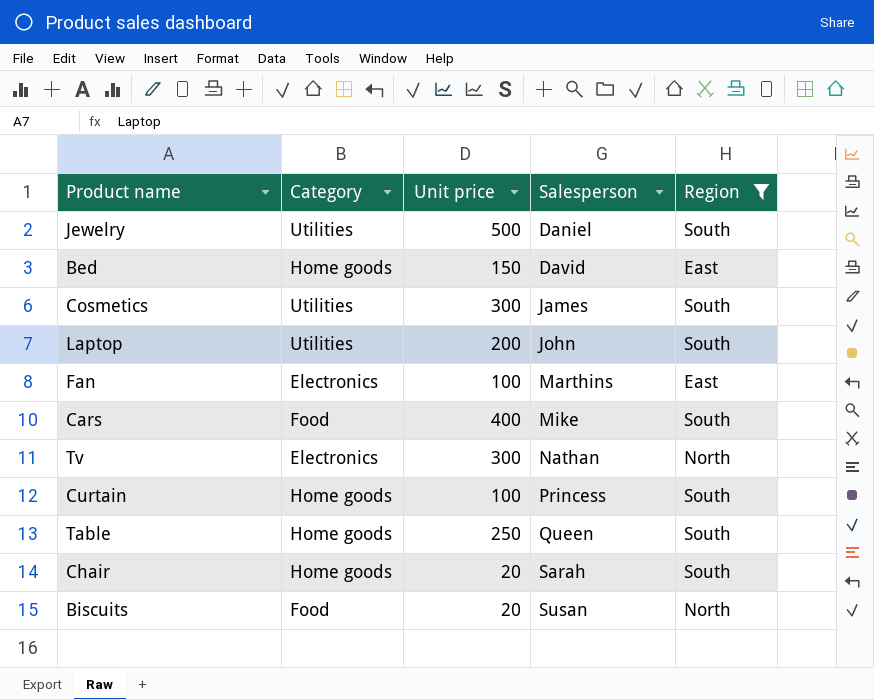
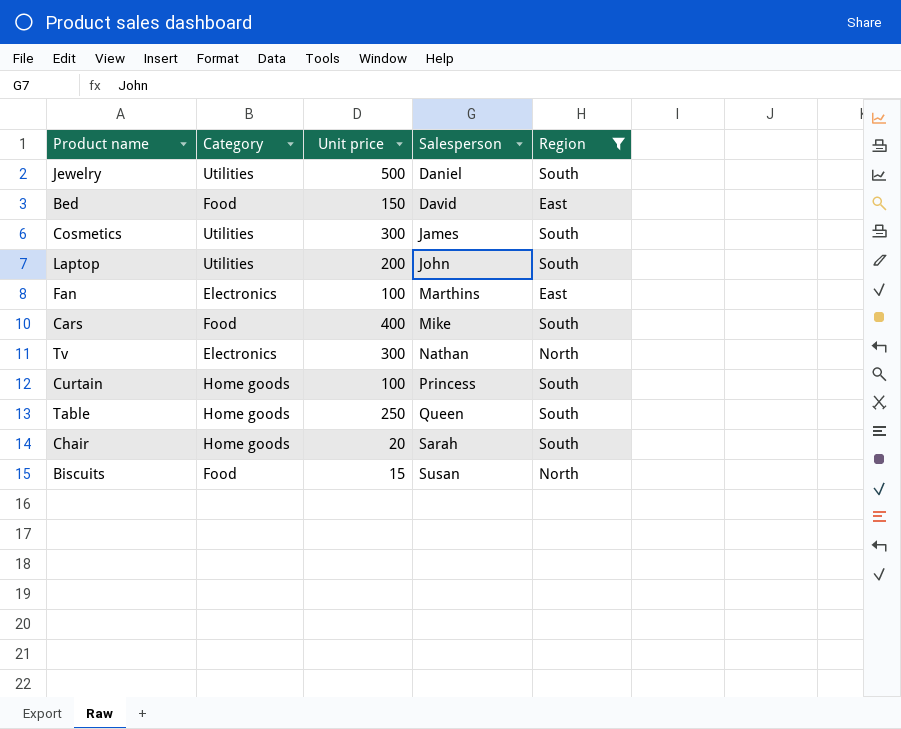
Bed | Category: Home goods -> Food
Biscuits | Unit price: 20 -> 15

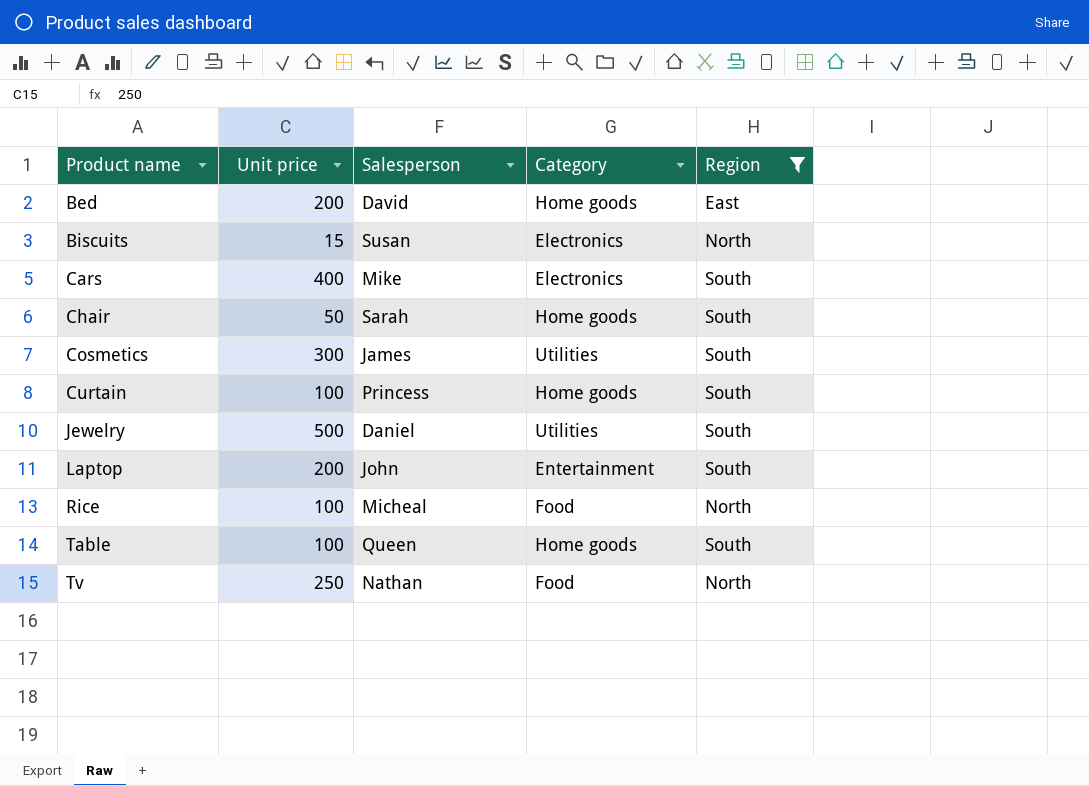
row order: Salesperson ascending -> Product name ascending
column Category | position: 2 -> 4
row Fan: Electronics | 100 | Marthins | East -> none
Bed | Unit price: 150 -> 200
Bed | Category: Food -> Home goods
Biscuits | Category: Food -> Electronics
Cars | Category: Food -> Electronics
Chair | Unit price: 20 -> 50
Laptop | Category: Utilities -> Entertainment
row Rice: none -> 100 | Micheal | Food | North
Table | Unit price: 250 -> 100
Tv | Unit price: 300 -> 250
Tv | Category: Electronics -> Food

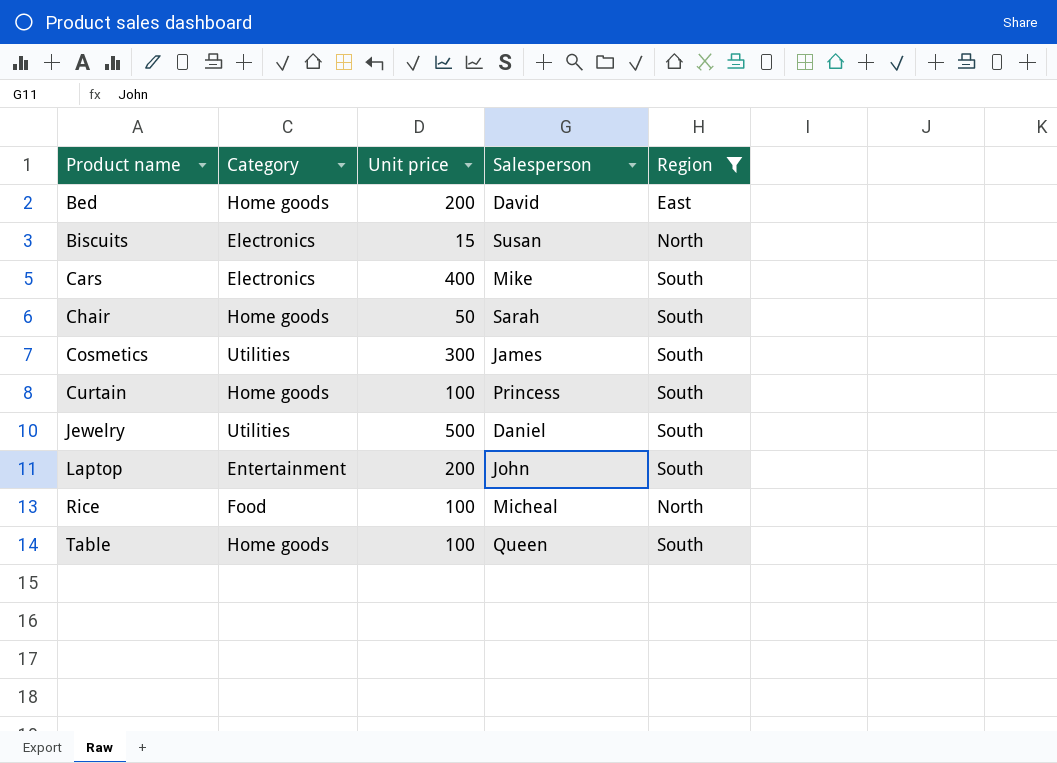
column Category | position: 4 -> 2
row Tv: 250 | Nathan | Food | North -> none

